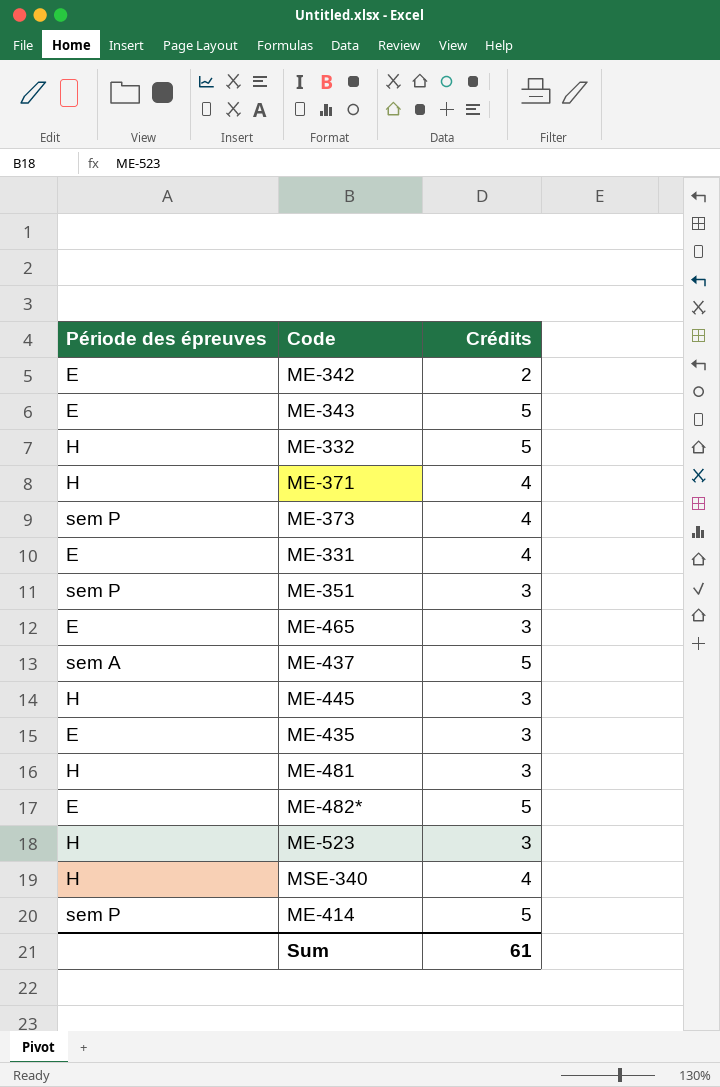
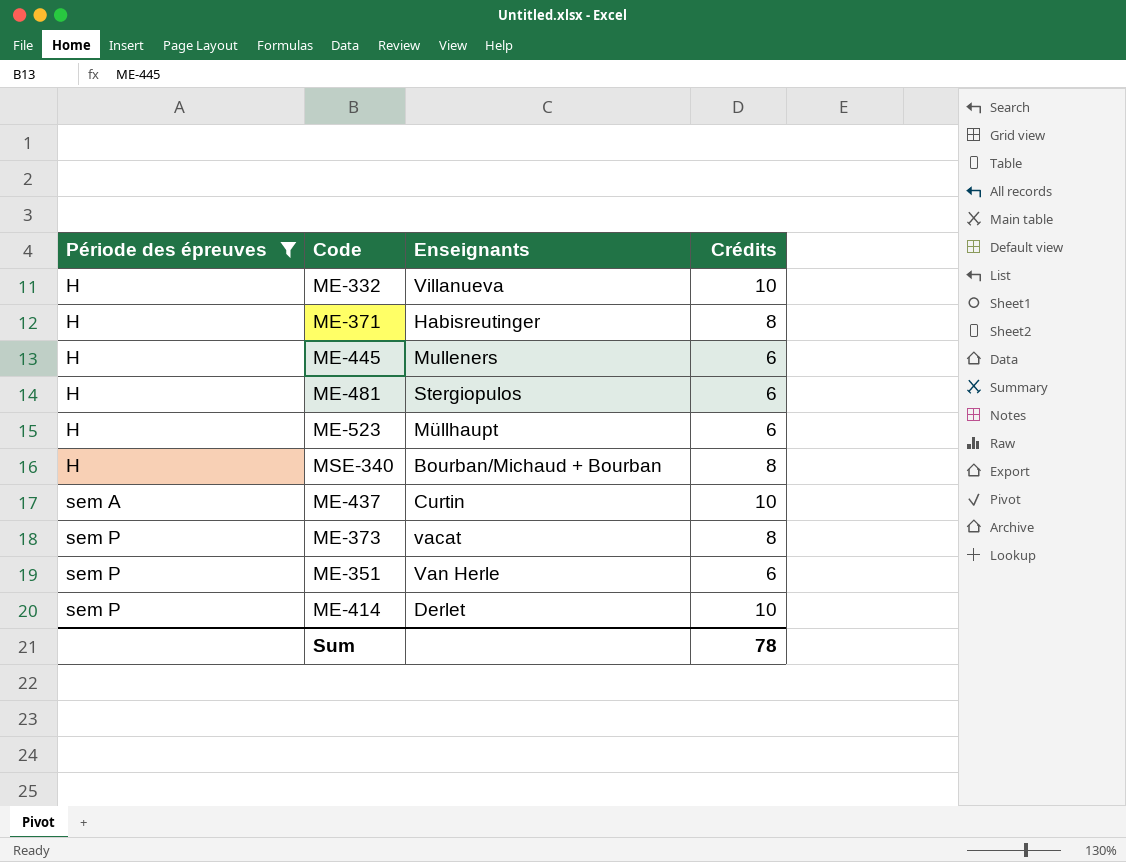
filter: none -> Période des épreuves != E
row order: none -> Période des épreuves ascending
column Enseignants | position: none -> 3
ME-332 | Crédits: 5 -> 10
ME-371 | Crédits: 4 -> 8
ME-445 | Crédits: 3 -> 6
ME-481 | Crédits: 3 -> 6
ME-523 | Crédits: 3 -> 6
MSE-340 | Crédits: 4 -> 8
ME-437 | Crédits: 5 -> 10
ME-373 | Crédits: 4 -> 8
ME-351 | Crédits: 3 -> 6
ME-414 | Crédits: 5 -> 10
Sum | Crédits: 61 -> 78

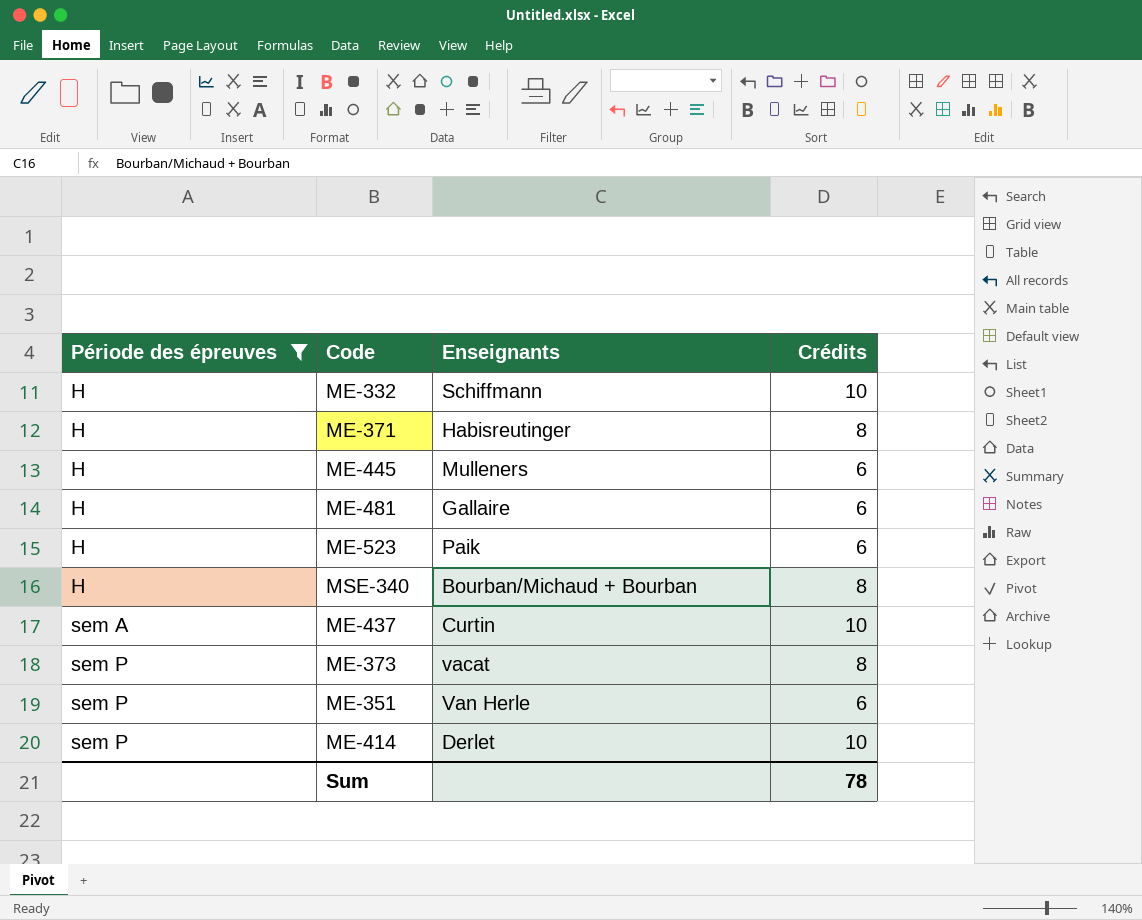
ME-332 | Enseignants: Villanueva -> Schiffmann
ME-481 | Enseignants: Stergiopulos -> Gallaire
ME-523 | Enseignants: Müllhaupt -> Paik

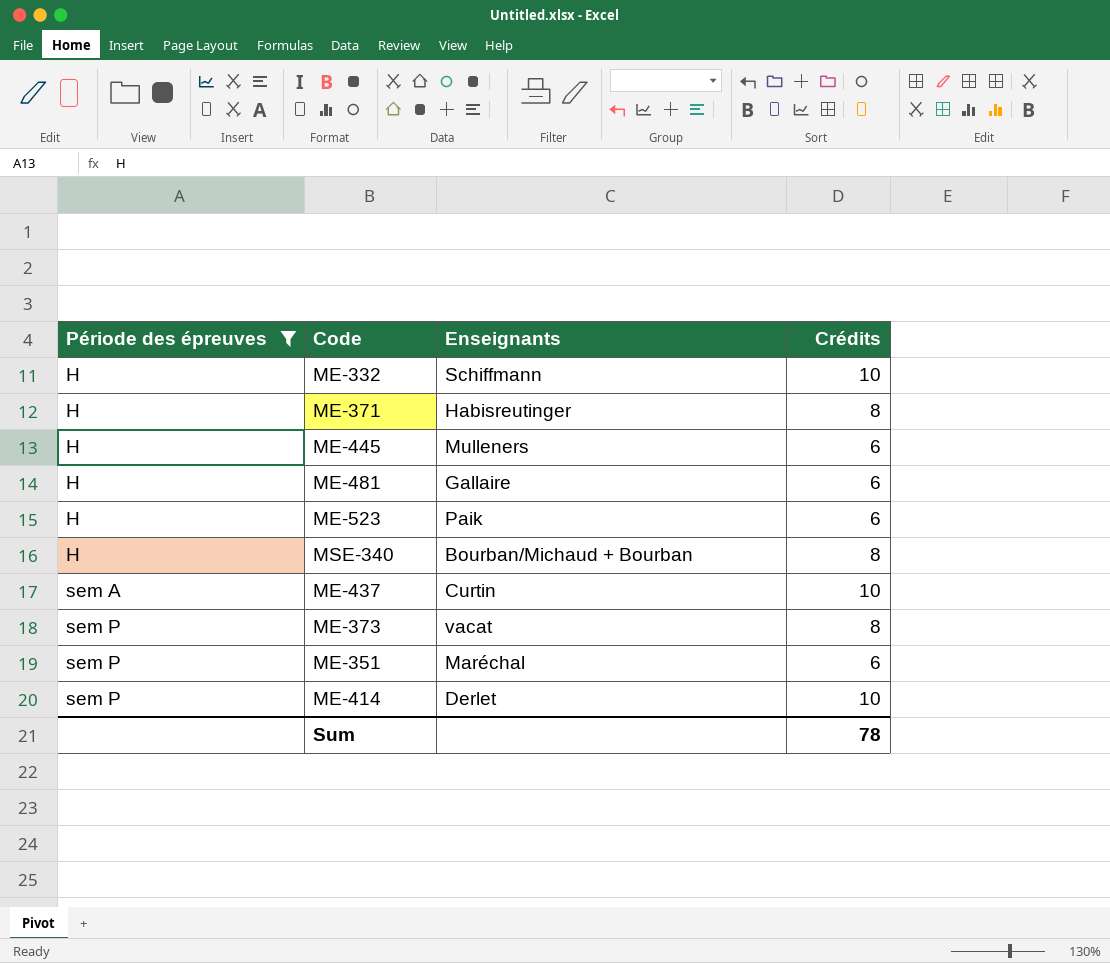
ME-351 | Enseignants: Van Herle -> Maréchal

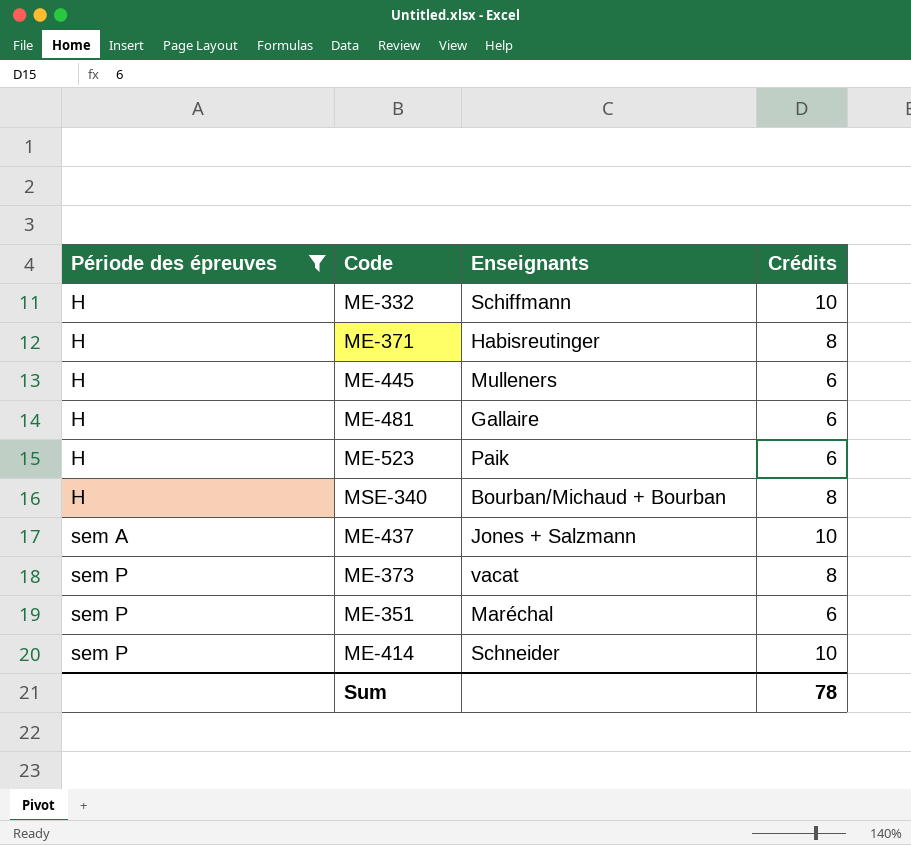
ME-437 | Enseignants: Curtin -> Jones + Salzmann
ME-414 | Enseignants: Derlet -> Schneider

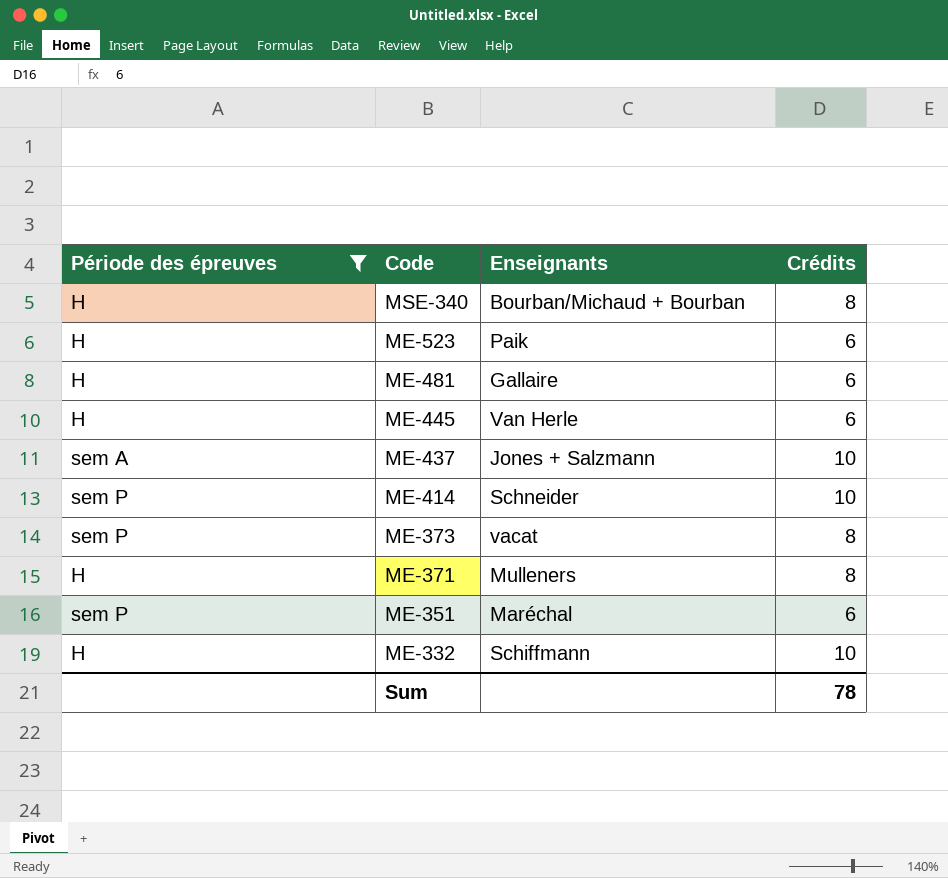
row order: Période des épreuves ascending -> Code descending
ME-445 | Enseignants: Mulleners -> Van Herle
ME-371 | Enseignants: Habisreutinger -> Mulleners

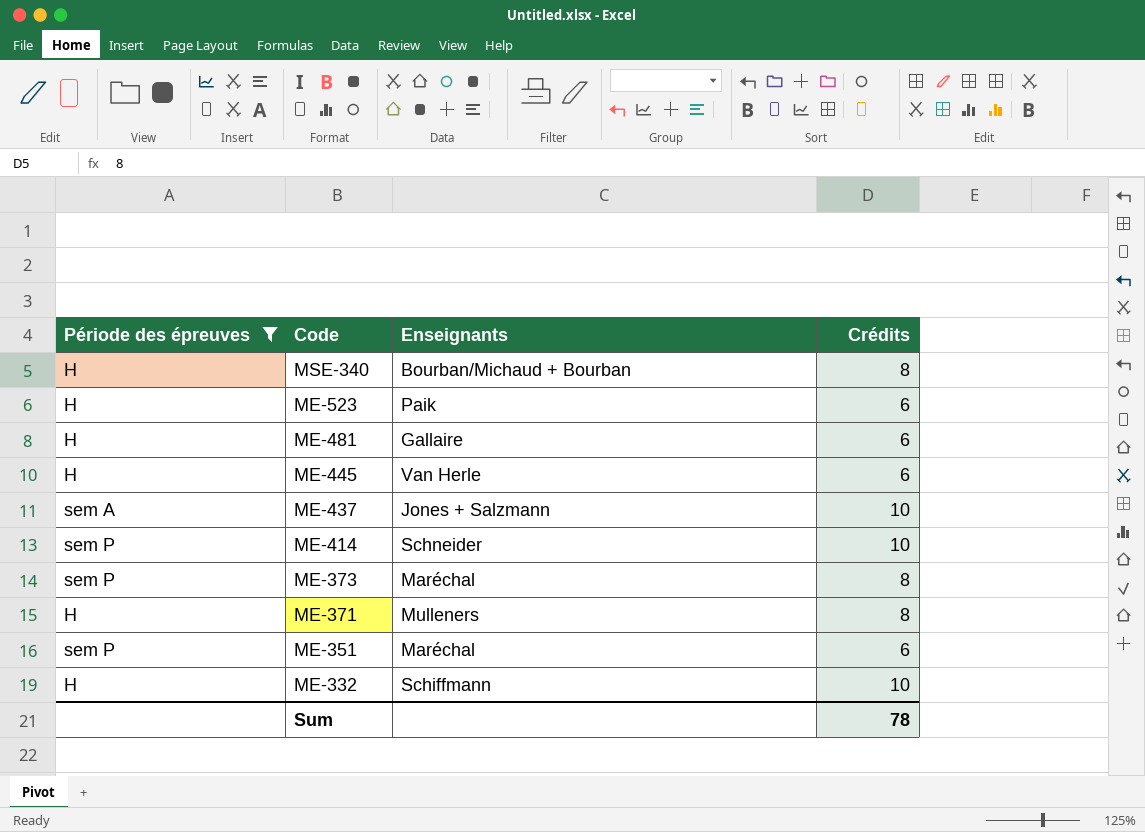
ME-373 | Enseignants: vacat -> Maréchal

